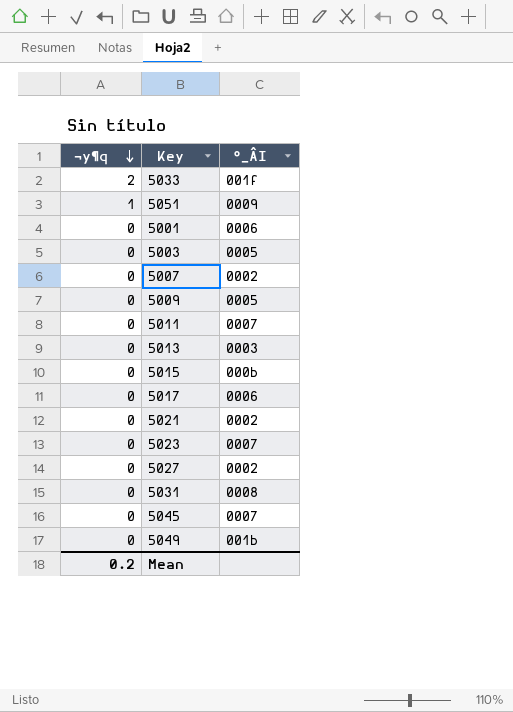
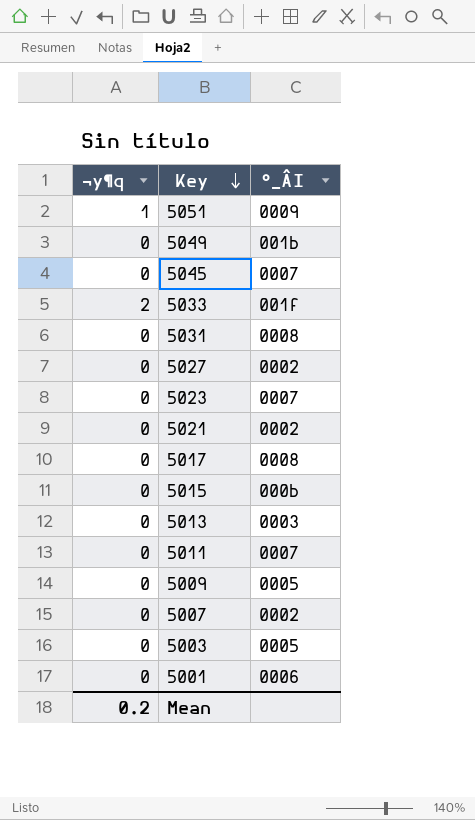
row order: ¬y¶q descending -> Key descending
5017 | °_ÂI: 0006 -> 0008

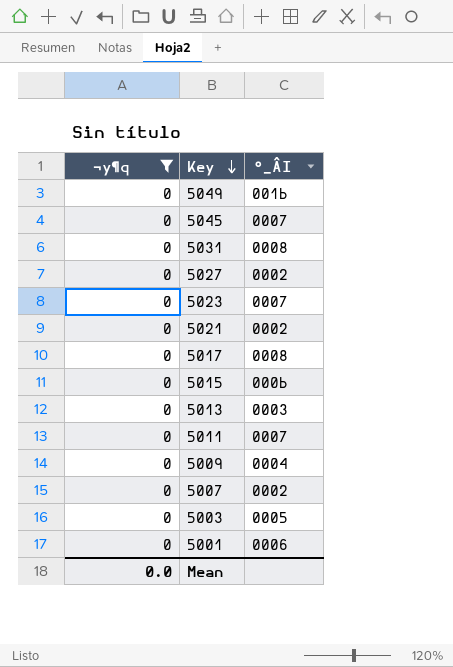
filter: none -> ¬y¶q = 0
5009 | °_ÂI: 0005 -> 0004
Mean | ¬y¶q: 0.2 -> 0.0

